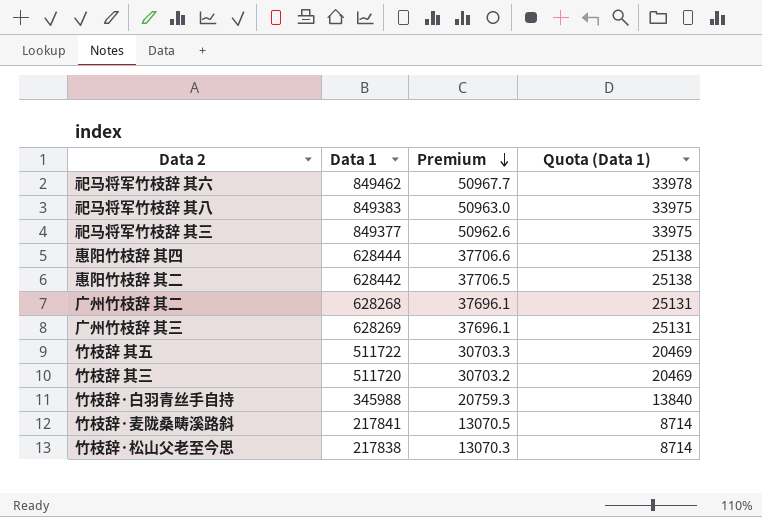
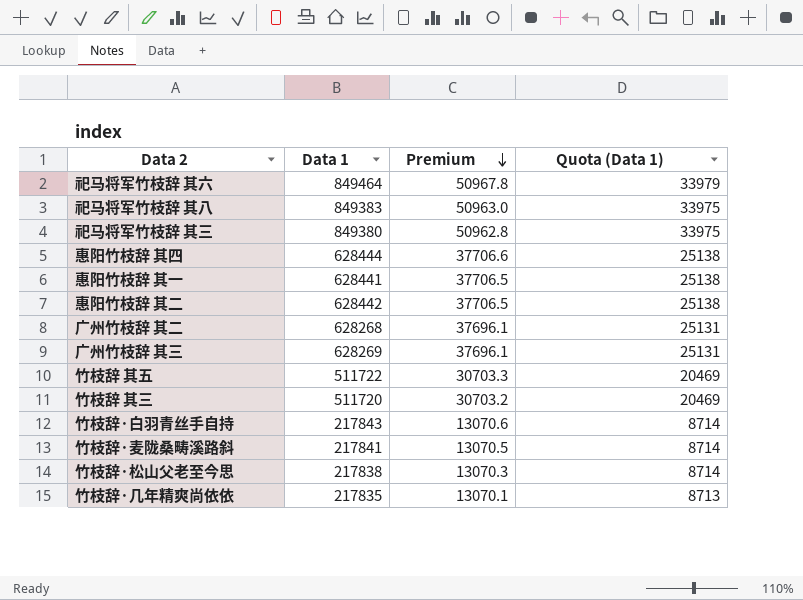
祀马将军竹枝辞 其六 | Data 1: 849462 -> 849464
祀马将军竹枝辞 其六 | Premium: 50967.7 -> 50967.8
祀马将军竹枝辞 其六 | Quota (Data 1): 33978 -> 33979
祀马将军竹枝辞 其三 | Data 1: 849377 -> 849380
祀马将军竹枝辞 其三 | Premium: 50962.6 -> 50962.8
row 惠阳竹枝辞 其一: none -> 628441 | 37706.5 | 25138
竹枝辞·白羽青丝手自持 | Data 1: 345988 -> 217843
竹枝辞·白羽青丝手自持 | Premium: 20759.3 -> 13070.6
竹枝辞·白羽青丝手自持 | Quota (Data 1): 13840 -> 8714
row 竹枝辞·几年精爽尚依依: none -> 217835 | 13070.1 | 8713

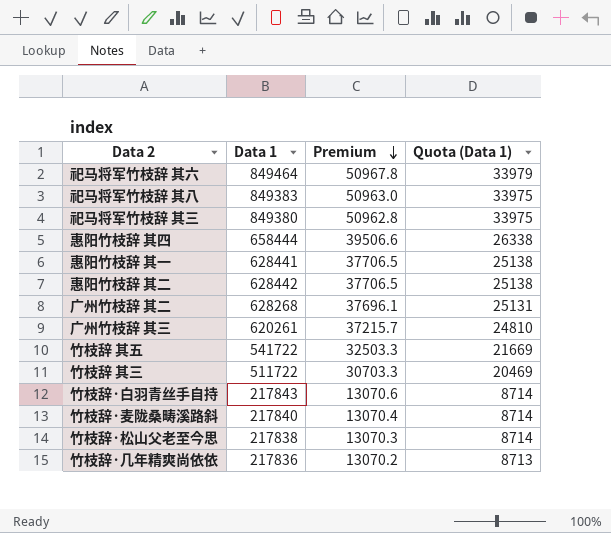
惠阳竹枝辞 其四 | Data 1: 628444 -> 658444
惠阳竹枝辞 其四 | Premium: 37706.6 -> 39506.6
惠阳竹枝辞 其四 | Quota (Data 1): 25138 -> 26338
广州竹枝辞 其三 | Data 1: 628269 -> 620261
广州竹枝辞 其三 | Premium: 37696.1 -> 37215.7
广州竹枝辞 其三 | Quota (Data 1): 25131 -> 24810
竹枝辞 其五 | Data 1: 511722 -> 541722
竹枝辞 其五 | Premium: 30703.3 -> 32503.3
竹枝辞 其五 | Quota (Data 1): 20469 -> 21669
竹枝辞 其三 | Data 1: 511720 -> 511722
竹枝辞 其三 | Premium: 30703.2 -> 30703.3
竹枝辞·麦陇桑畴溪路斜 | Data 1: 217841 -> 217840
竹枝辞·麦陇桑畴溪路斜 | Premium: 13070.5 -> 13070.4
竹枝辞·几年精爽尚依依 | Data 1: 217835 -> 217836
竹枝辞·几年精爽尚依依 | Premium: 13070.1 -> 13070.2

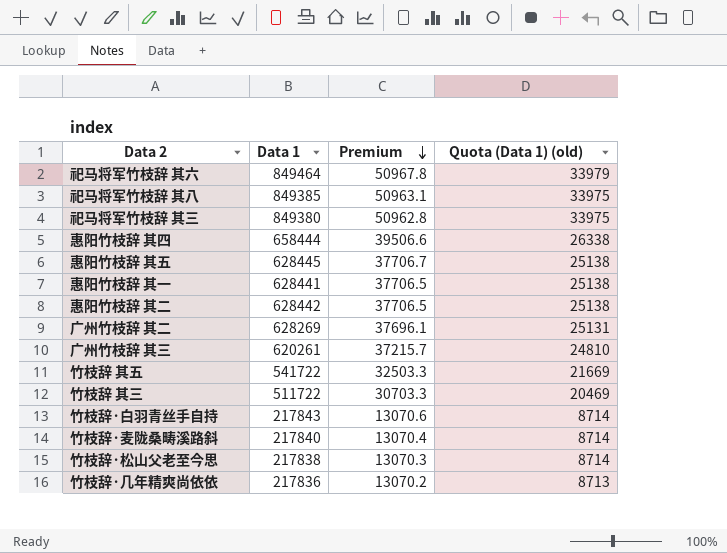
column name: Quota (Data 1) -> Quota (Data 1) (old)
祀马将军竹枝辞 其八 | Data 1: 849383 -> 849385
祀马将军竹枝辞 其八 | Premium: 50963.0 -> 50963.1
row 惠阳竹枝辞 其五: none -> 628445 | 37706.7 | 25138
广州竹枝辞 其二 | Data 1: 628268 -> 628269

